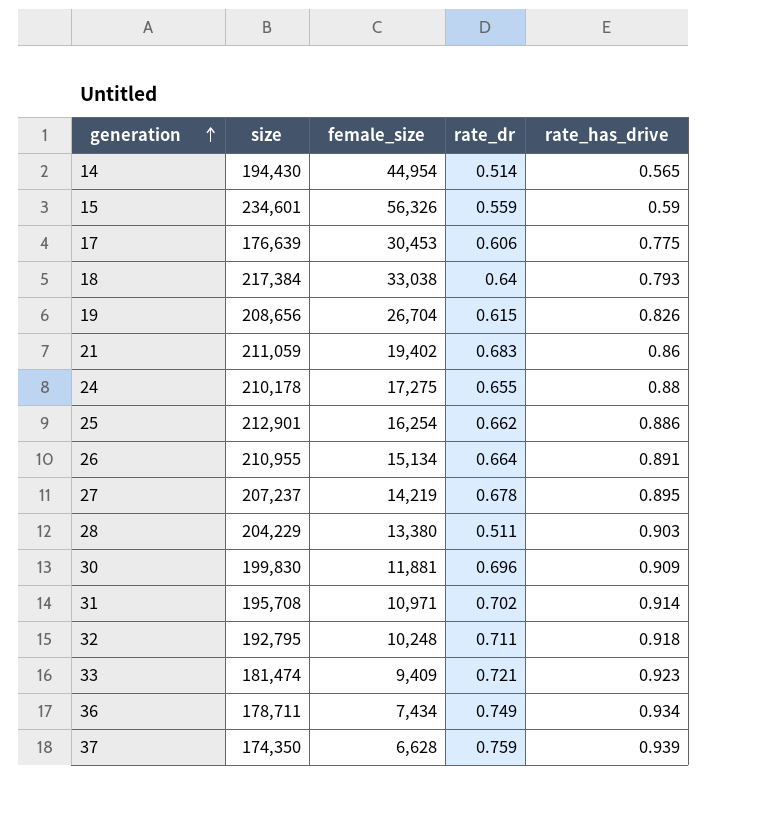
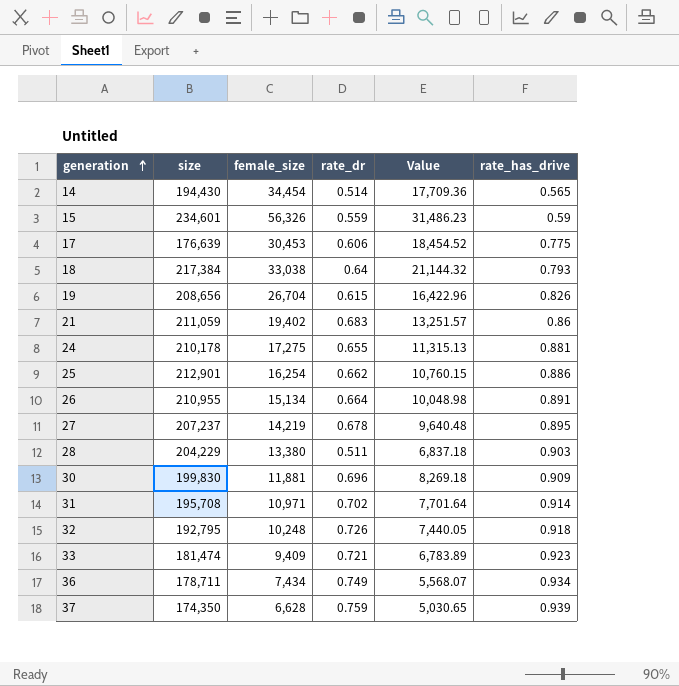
column Value | formula: none -> [female_size] * [rate_dr]
14 | female_size: 44,954 -> 34,454
24 | rate_has_drive: 0.88 -> 0.881
32 | rate_dr: 0.711 -> 0.726

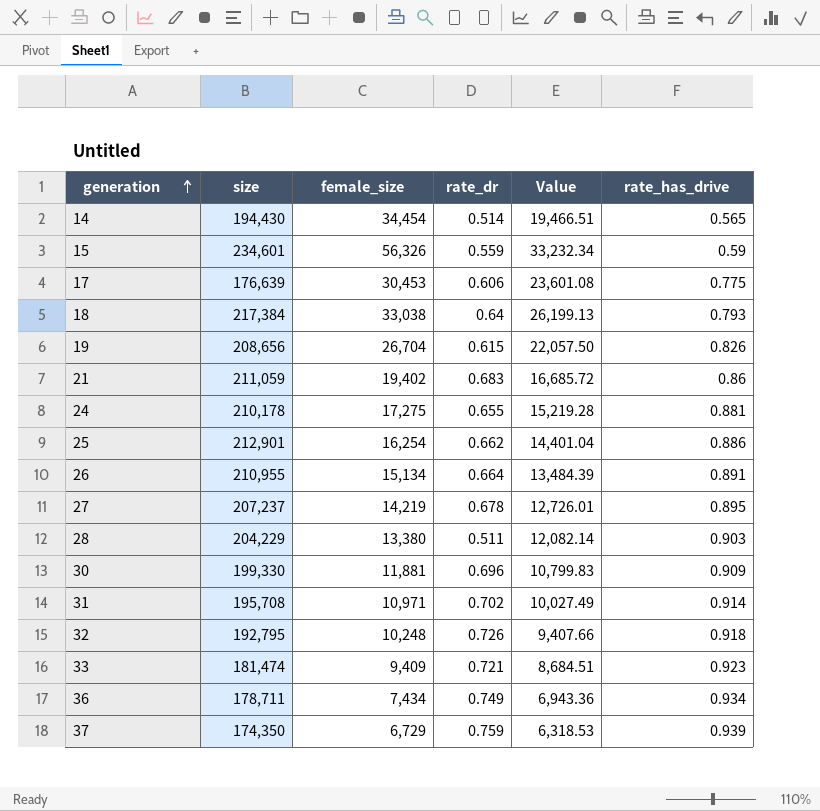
column Value | formula: [female_size] * [rate_dr] -> [female_size] * [rate_has_drive]
30 | size: 199,830 -> 199,330
37 | female_size: 6,628 -> 6,729

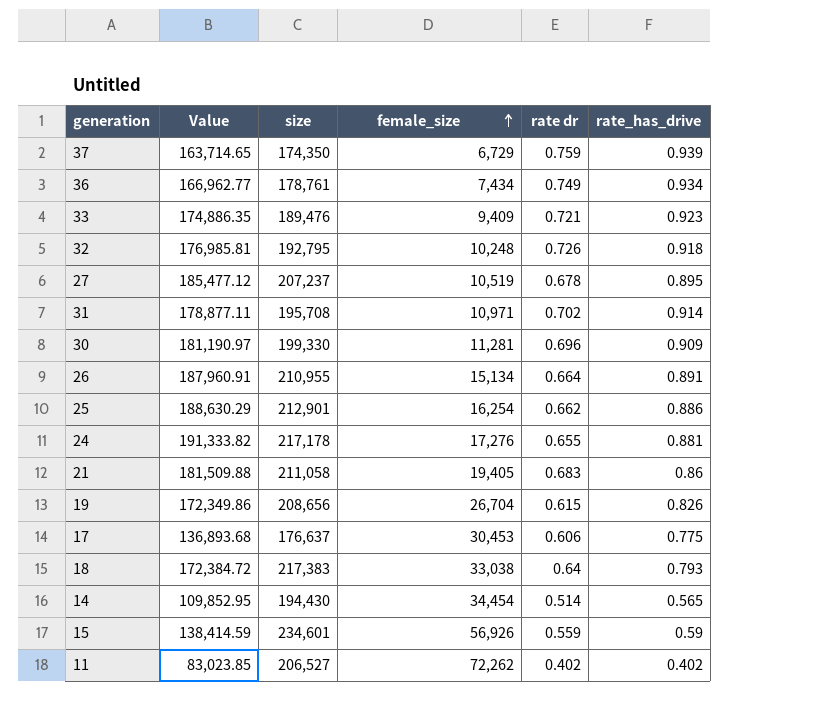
row order: generation ascending -> female_size ascending
column Value | formula: [female_size] * [rate_has_drive] -> [size] * [rate_has_drive]
column Value | position: 5 -> 2
column name: rate_dr -> rate dr
row 28: 204,229 | 13,380 | 0.511 | 12,082.14 | 0.903 -> none
36 | size: 178,711 -> 178,761
33 | size: 181,474 -> 189,476
27 | female_size: 14,219 -> 10,519
30 | female_size: 11,881 -> 11,281
24 | size: 210,178 -> 217,178
24 | female_size: 17,275 -> 17,276
21 | size: 211,059 -> 211,058
21 | female_size: 19,402 -> 19,405
17 | size: 176,639 -> 176,637
18 | size: 217,384 -> 217,383
15 | female_size: 56,326 -> 56,926
row 11: none -> 83,023.85 | 206,527 | 72,262 | 0.402 | 0.402

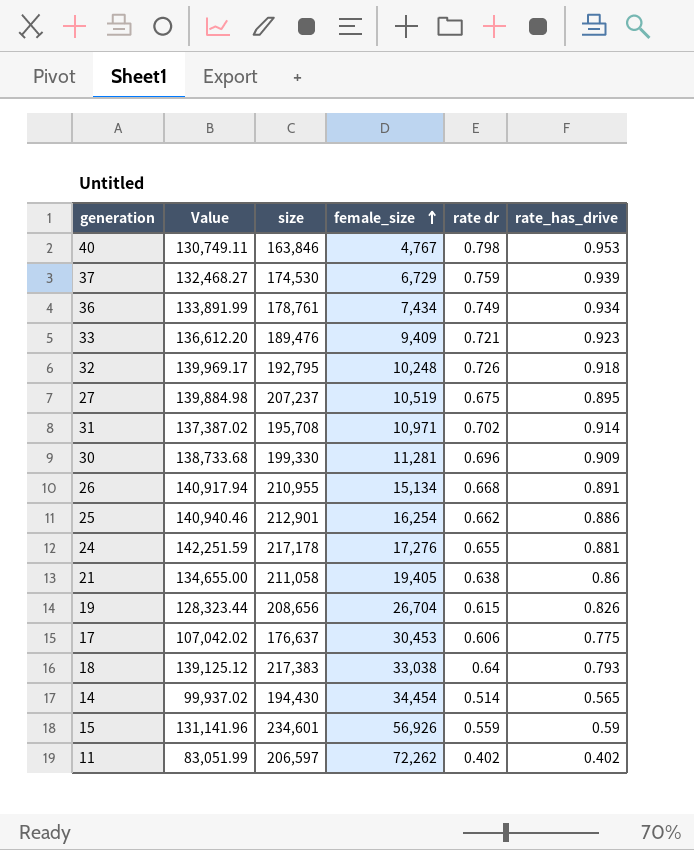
column Value | formula: [size] * [rate_has_drive] -> [size] * [rate dr]
row 40: none -> 130,749.11 | 163,846 | 4,767 | 0.798 | 0.953
37 | size: 174,350 -> 174,530
27 | rate dr: 0.678 -> 0.675
26 | rate dr: 0.664 -> 0.668
21 | rate dr: 0.683 -> 0.638
11 | size: 206,527 -> 206,597

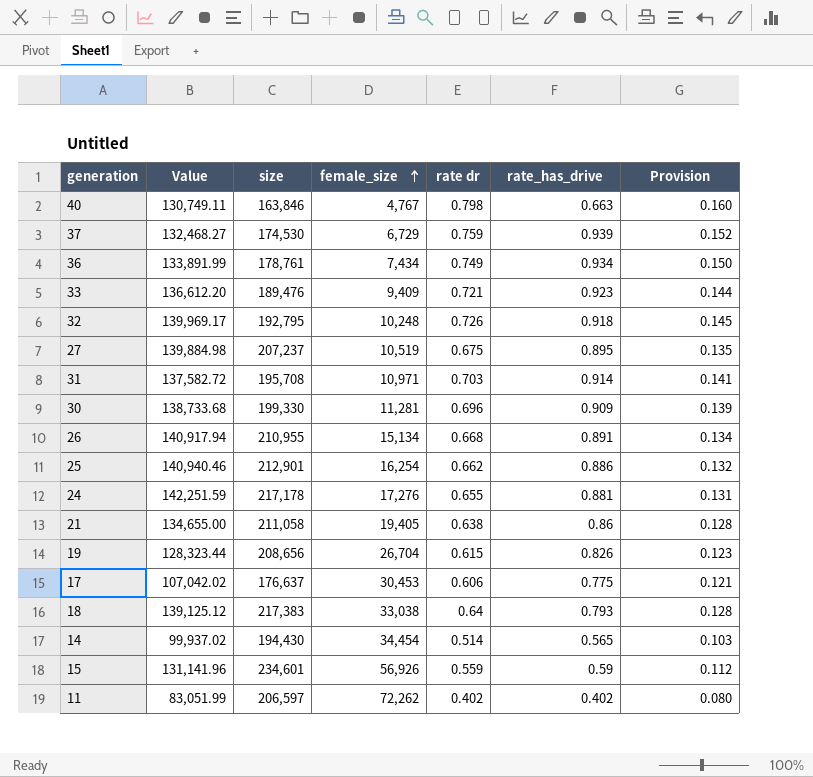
column Provision | formula: none -> [rate dr] * 0.2
40 | rate_has_drive: 0.953 -> 0.663
31 | Value: 137,387.02 -> 137,582.72
31 | rate dr: 0.702 -> 0.703

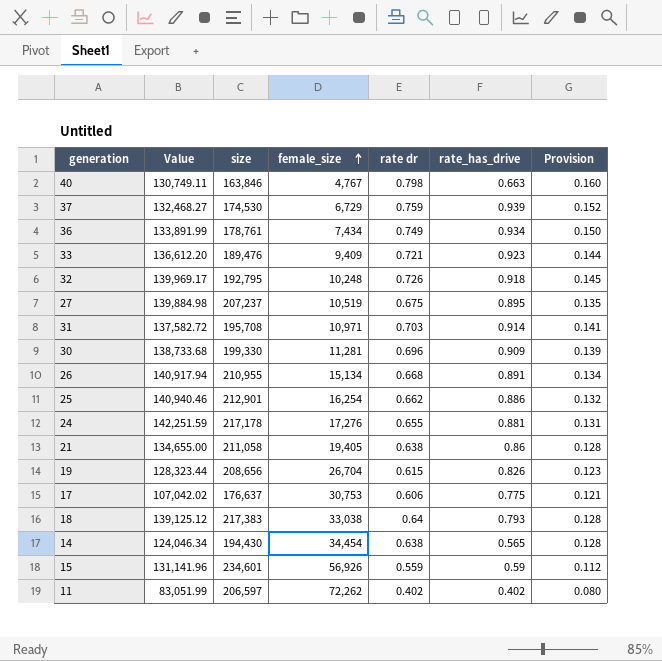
17 | female_size: 30,453 -> 30,753
14 | Value: 99,937.02 -> 124,046.34
14 | rate dr: 0.514 -> 0.638
14 | Provision: 0.103 -> 0.128

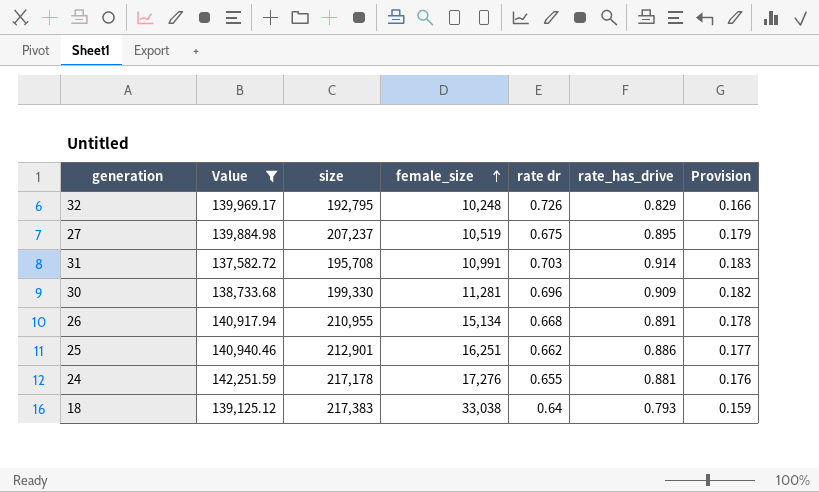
filter: none -> Value >= 137,582.72
column Provision | formula: [rate dr] * 0.2 -> [rate_has_drive] * 0.2
32 | rate_has_drive: 0.918 -> 0.829
31 | female_size: 10,971 -> 10,991
25 | female_size: 16,254 -> 16,251

